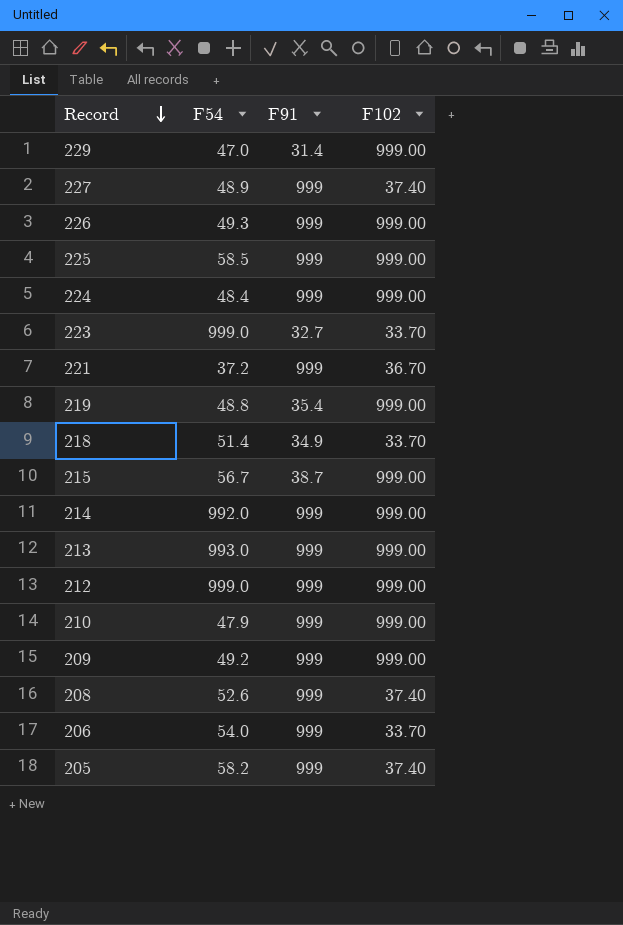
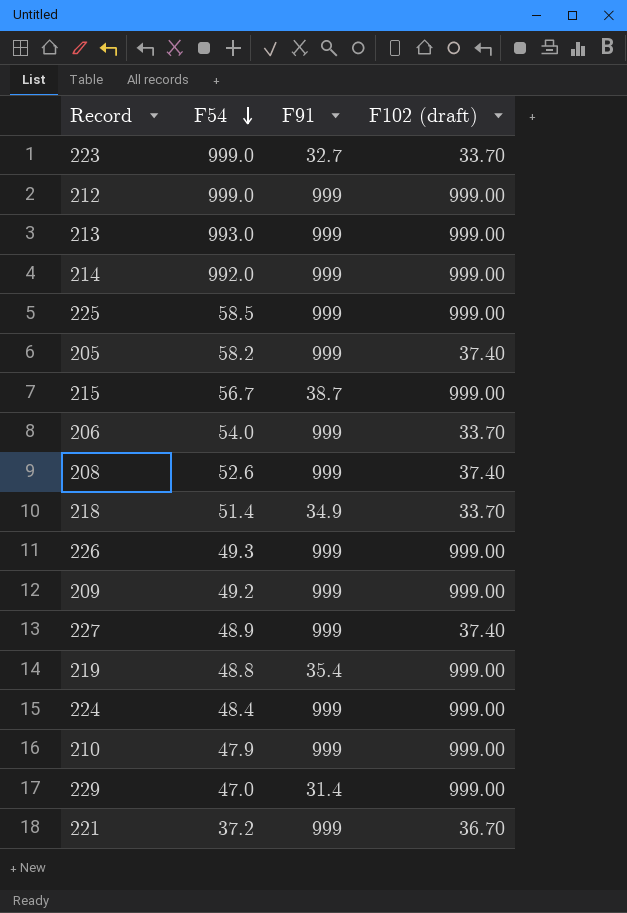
row order: Record descending -> F54 descending
column name: F102 -> F102 (draft)

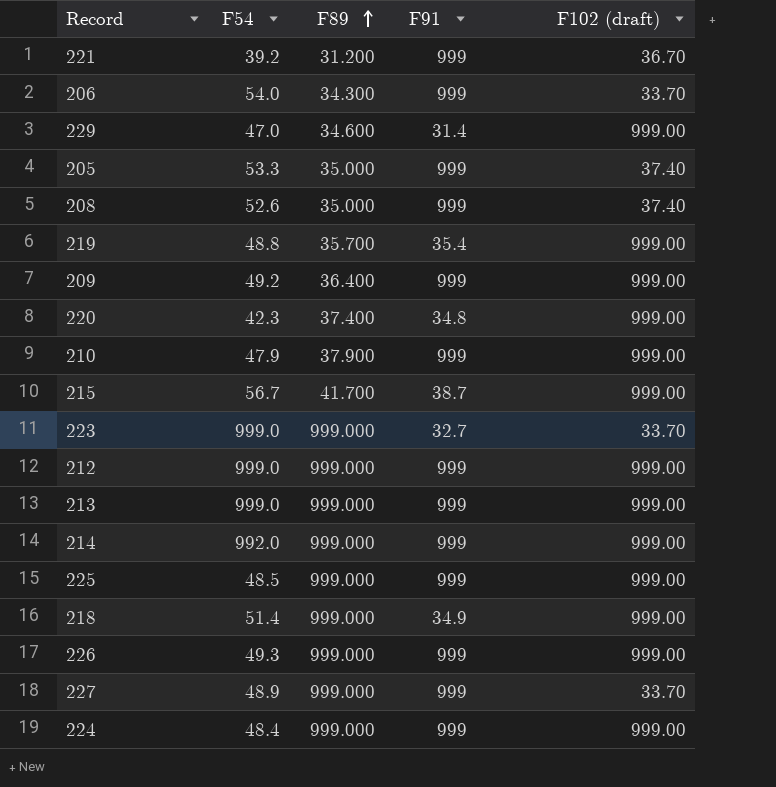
row order: F54 descending -> F89 ascending
column F89 | position: none -> 3
221 | F54: 37.2 -> 39.2
205 | F54: 58.2 -> 53.3
row 220: none -> 42.3 | 37.400 | 34.8 | 999.00
213 | F54: 993.0 -> 999.0
225 | F54: 58.5 -> 48.5
218 | F102 (draft): 33.70 -> 999.00
227 | F102 (draft): 37.40 -> 33.70

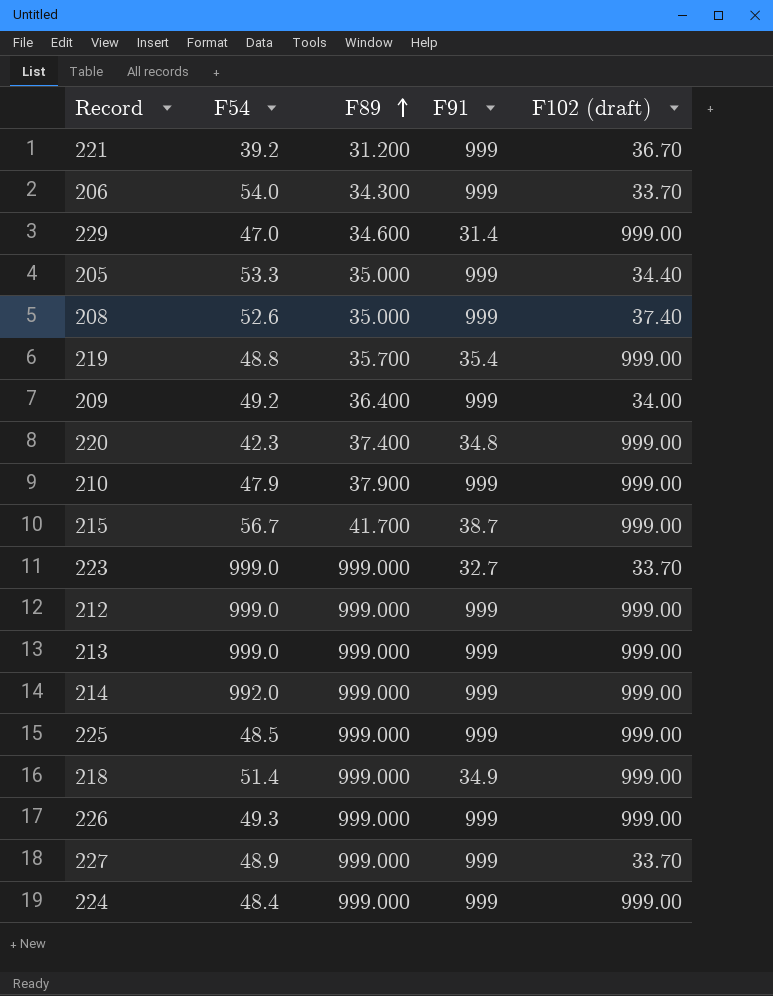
205 | F102 (draft): 37.40 -> 34.40
209 | F102 (draft): 999.00 -> 34.00

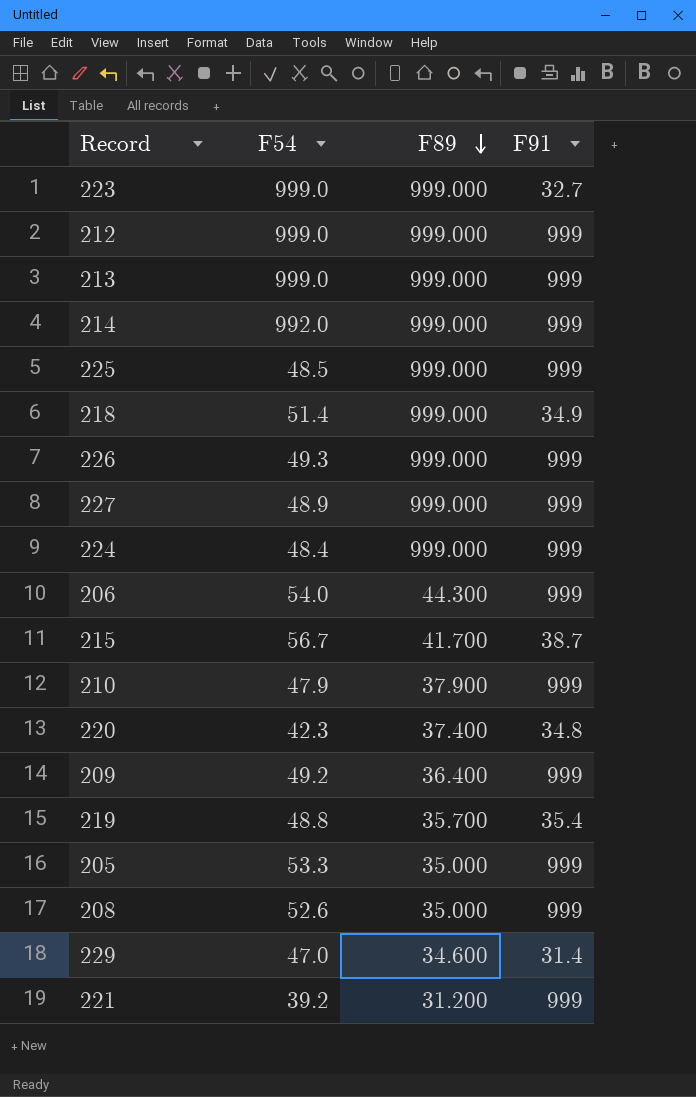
row order: F89 ascending -> F89 descending
column F102 (draft) | position: 5 -> none
206 | F89: 34.300 -> 44.300

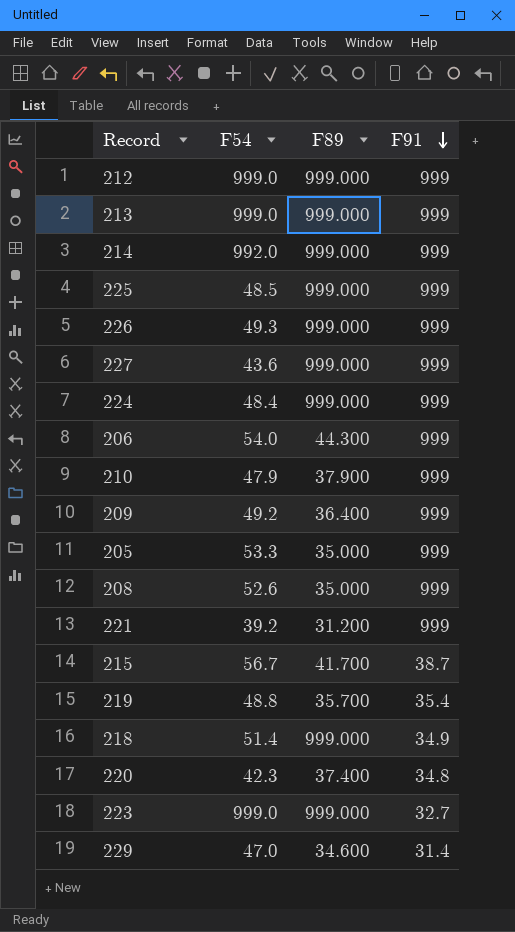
row order: F89 descending -> F91 descending
227 | F54: 48.9 -> 43.6

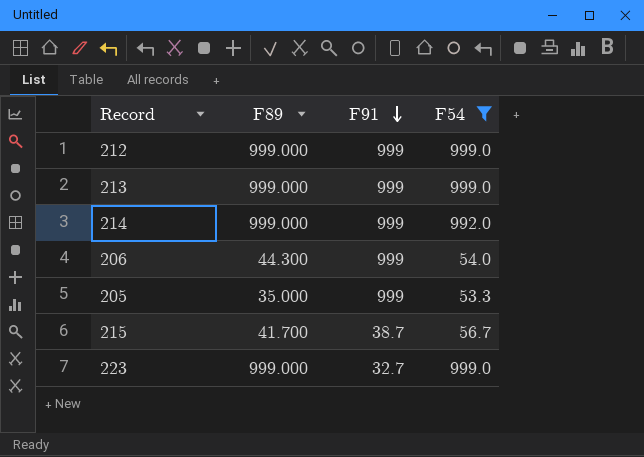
filter: none -> F54 >= 53.3
column F54 | position: 2 -> 4

